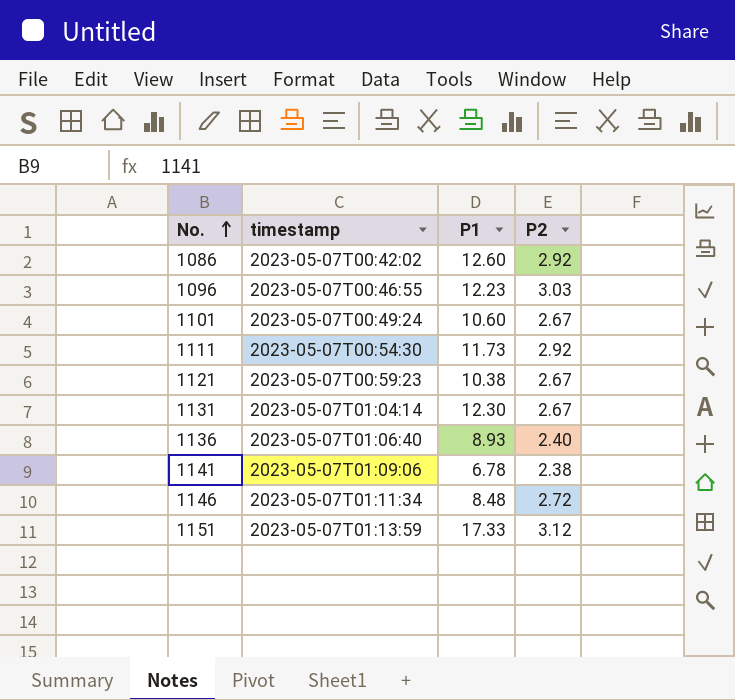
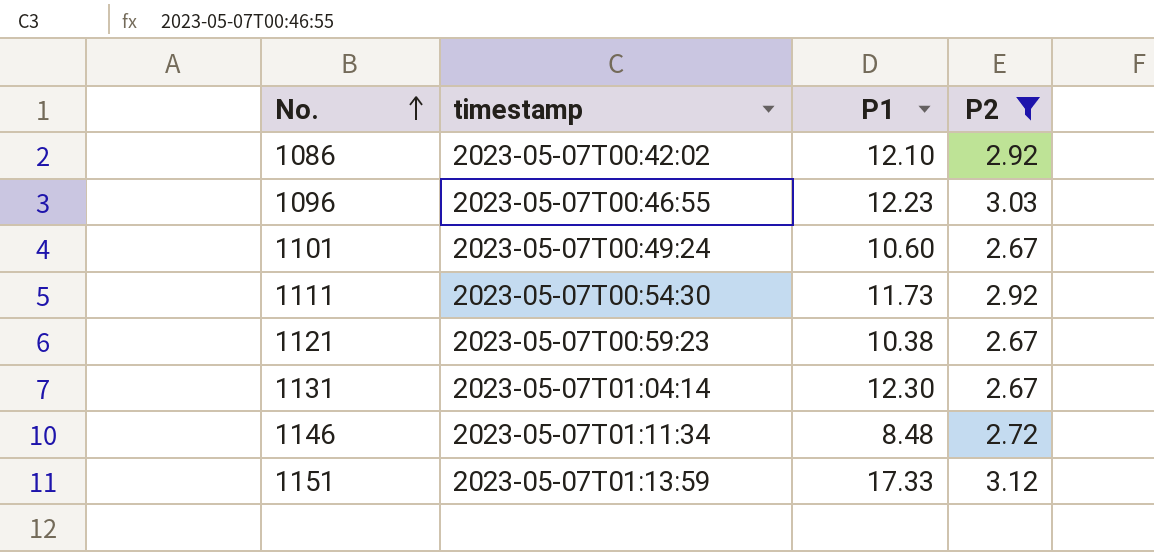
filter: none -> P2 >= 2.67
1086 | P1: 12.60 -> 12.10

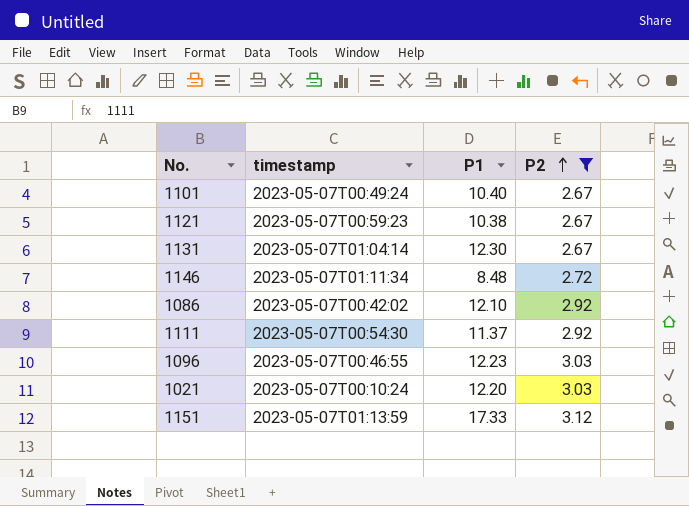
row order: No. ascending -> P2 ascending
1101 | P1: 10.60 -> 10.40
1111 | P1: 11.73 -> 11.37
row 1021: none -> 2023-05-07T00:10:24 | 12.20 | 3.03

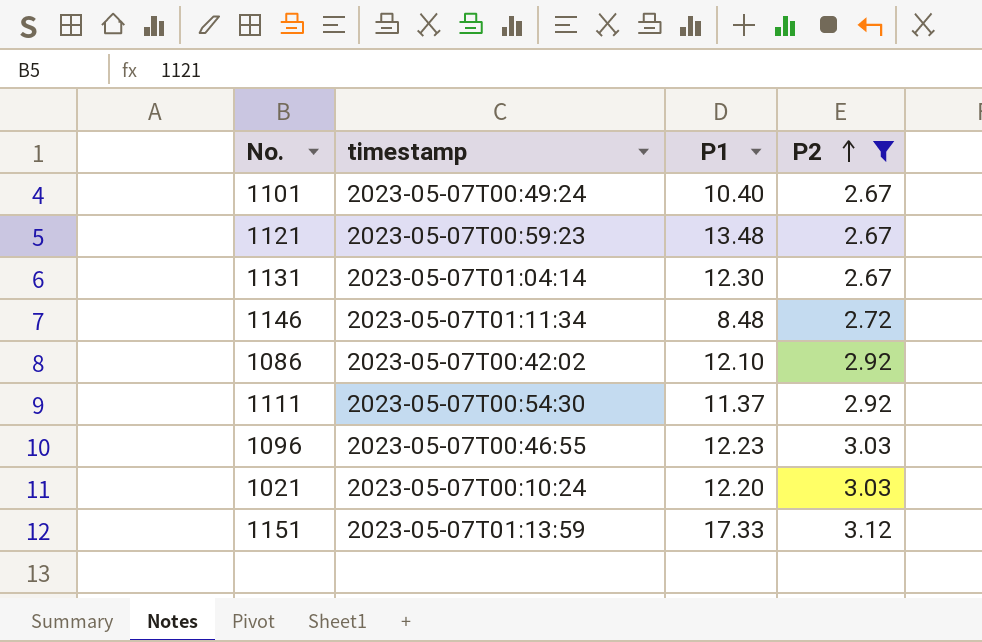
1121 | P1: 10.38 -> 13.48

